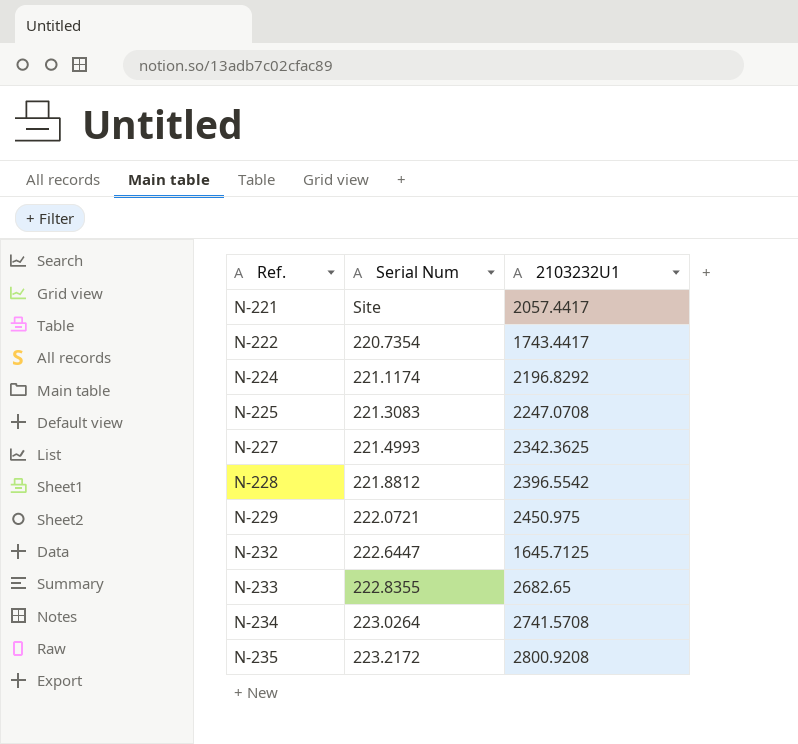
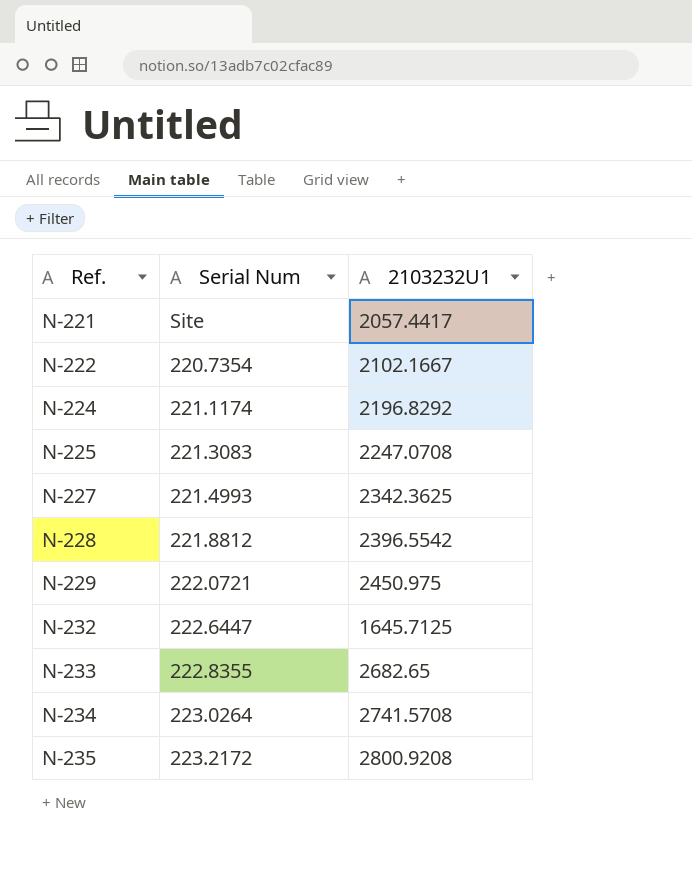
N-222 | 2103232U1: 1743.4417 -> 2102.1667

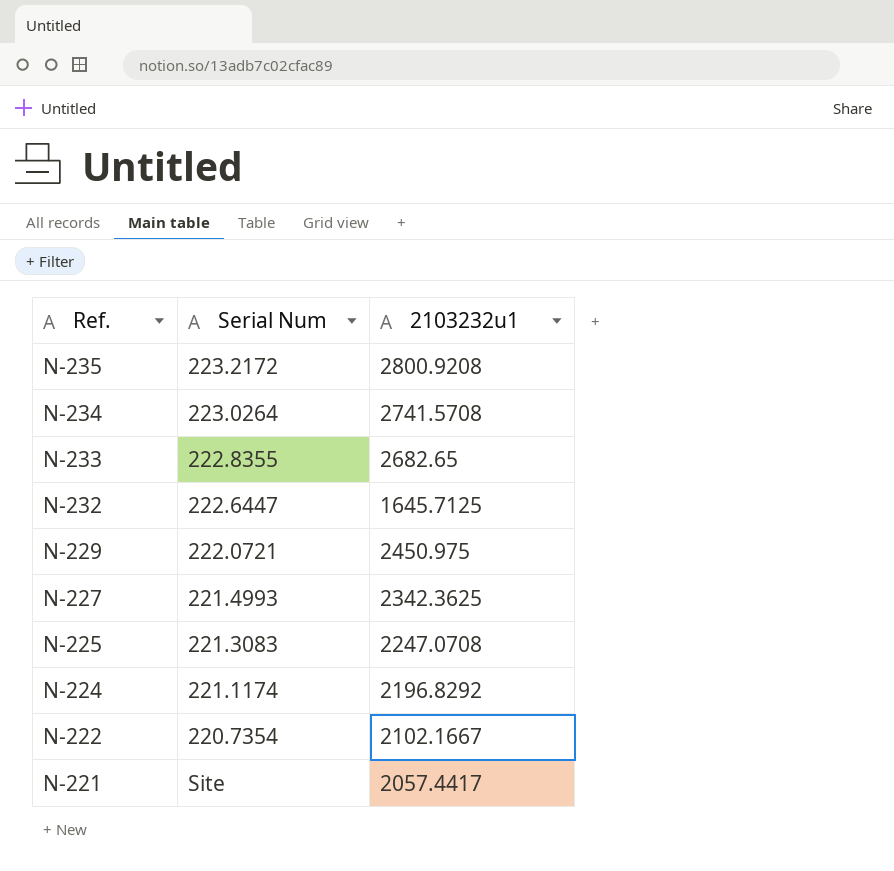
row order: Ref. ascending -> Ref. descending
column name: 2103232U1 -> 2103232u1
row N-228: 221.8812 | 2396.5542 -> none

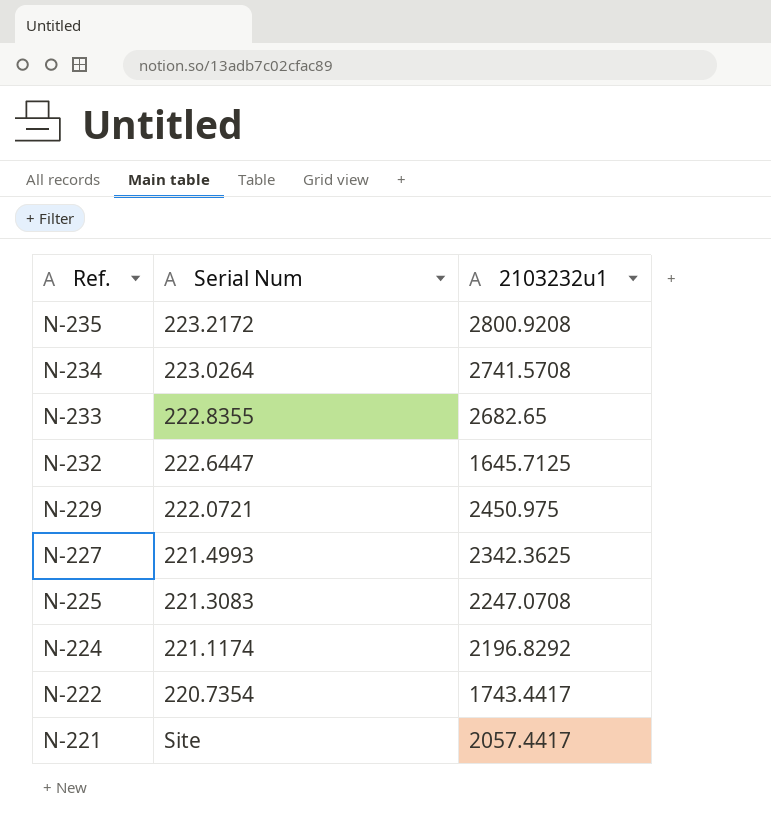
N-222 | 2103232u1: 2102.1667 -> 1743.4417

